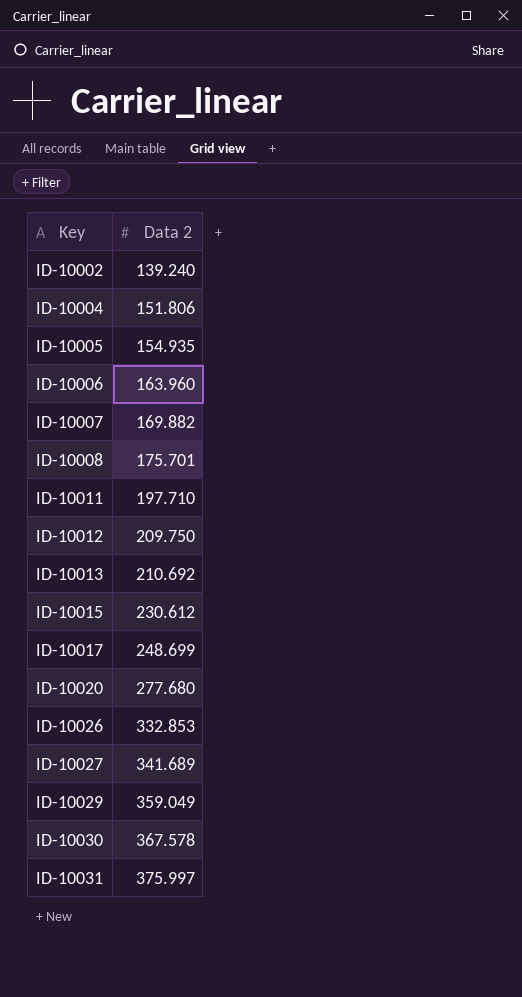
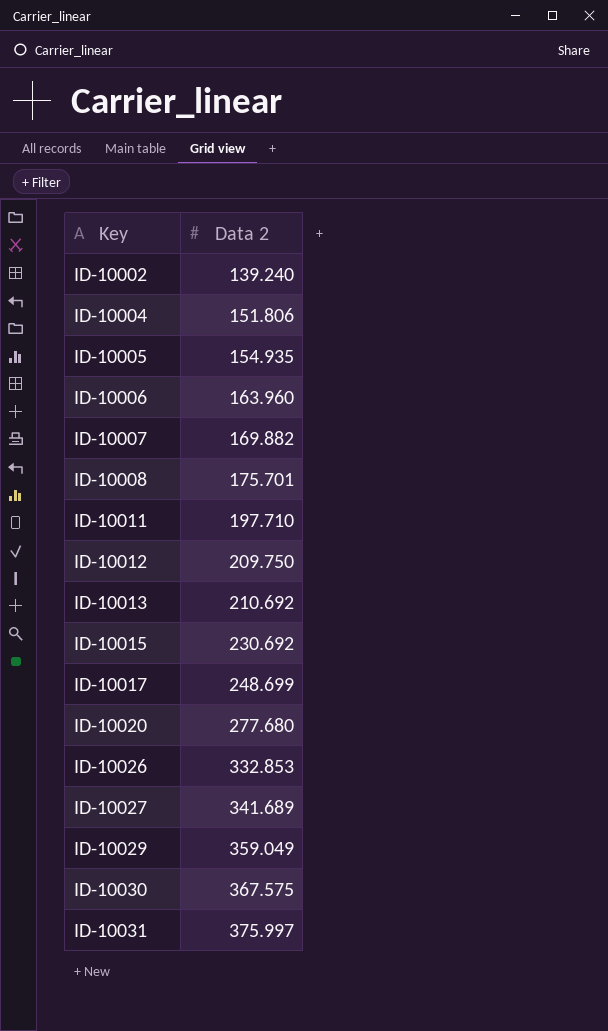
ID-10015 | Data 2: 230.612 -> 230.692
ID-10030 | Data 2: 367.578 -> 367.575

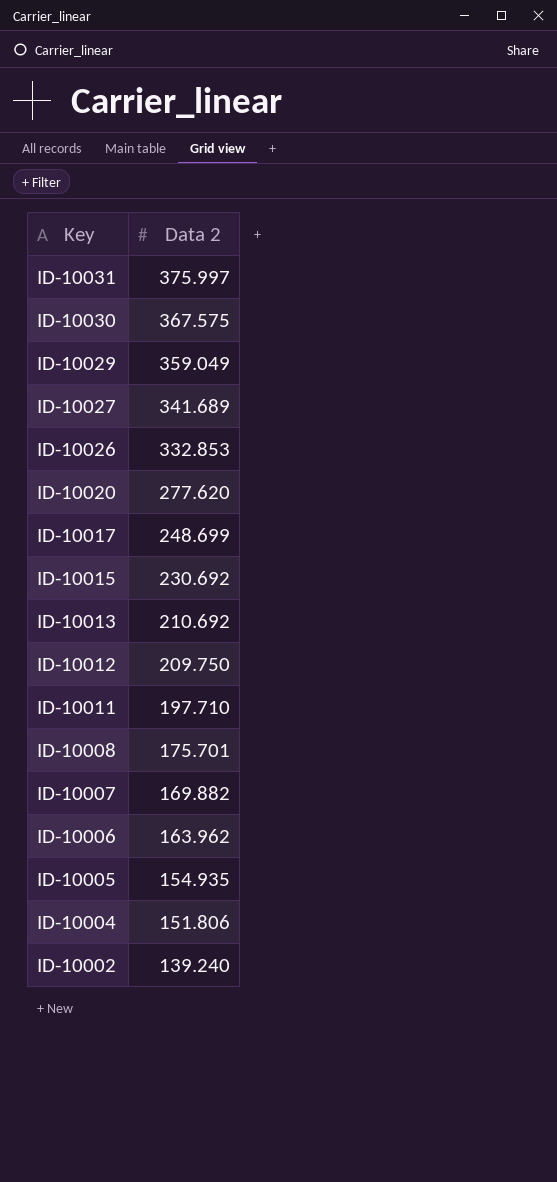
row order: Key ascending -> Key descending
ID-10020 | Data 2: 277.680 -> 277.620
ID-10006 | Data 2: 163.960 -> 163.962

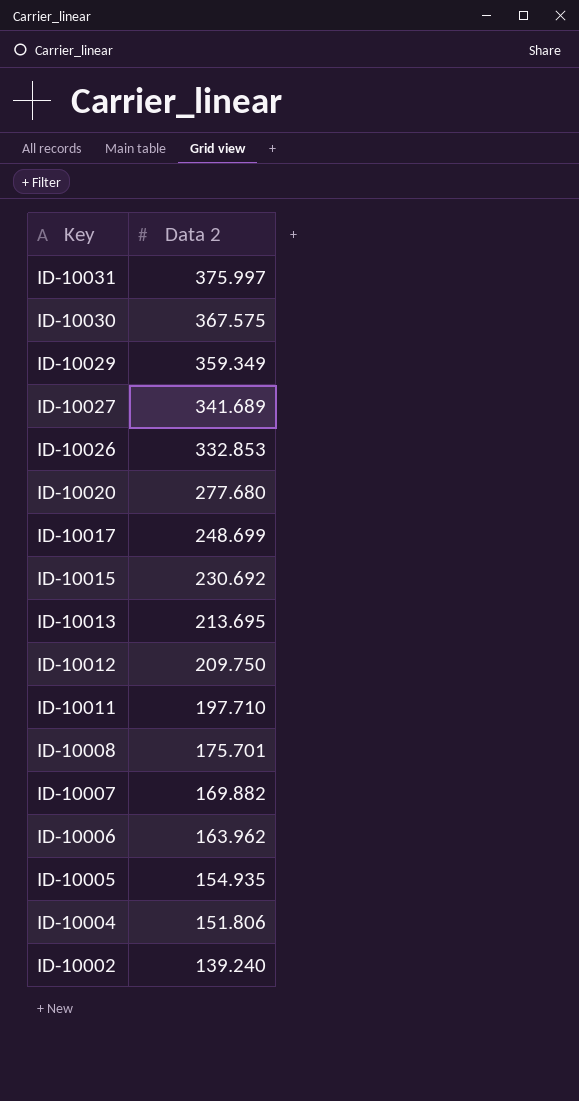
ID-10029 | Data 2: 359.049 -> 359.349
ID-10020 | Data 2: 277.620 -> 277.680
ID-10013 | Data 2: 210.692 -> 213.695

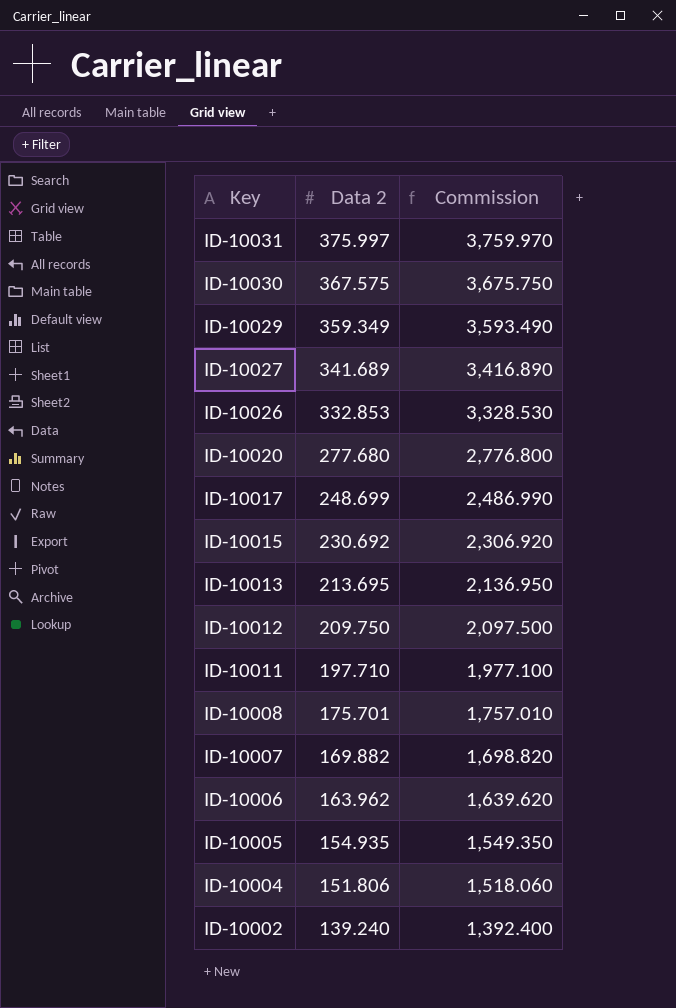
column Commission | formula: none -> [Data 2] * 10

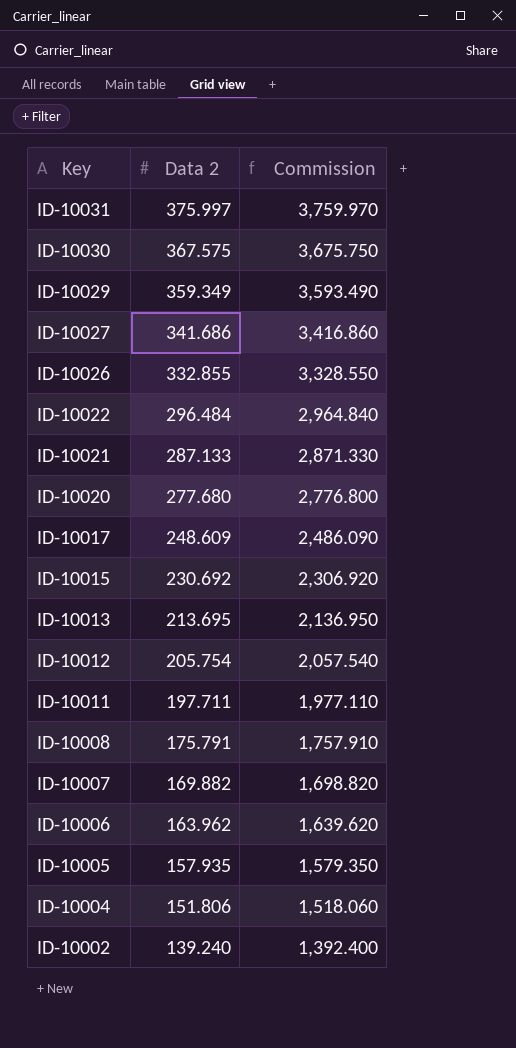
ID-10027 | Data 2: 341.689 -> 341.686
ID-10027 | Commission: 3,416.890 -> 3,416.860
ID-10026 | Data 2: 332.853 -> 332.855
ID-10026 | Commission: 3,328.530 -> 3,328.550
row ID-10022: none -> 296.484 | 2,964.840
row ID-10021: none -> 287.133 | 2,871.330
ID-10017 | Data 2: 248.699 -> 248.609
ID-10017 | Commission: 2,486.990 -> 2,486.090
ID-10012 | Data 2: 209.750 -> 205.754
ID-10012 | Commission: 2,097.500 -> 2,057.540
ID-10011 | Data 2: 197.710 -> 197.711
ID-10011 | Commission: 1,977.100 -> 1,977.110
ID-10008 | Data 2: 175.701 -> 175.791
ID-10008 | Commission: 1,757.010 -> 1,757.910
ID-10005 | Data 2: 154.935 -> 157.935
ID-10005 | Commission: 1,549.350 -> 1,579.350

